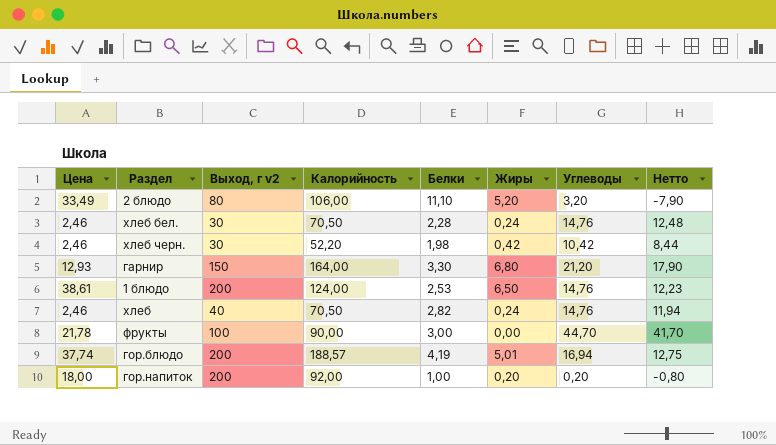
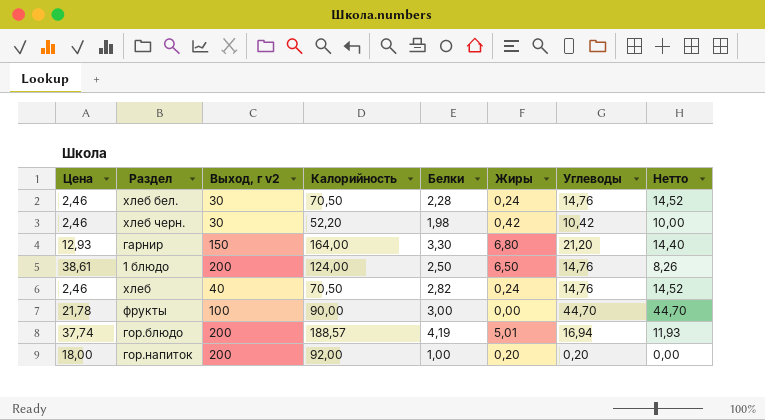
column Нетто | formula: [Углеводы] - [Белки] -> [Углеводы] - [Жиры]
row 2 блюдо: 33,49 | 80 | 106,00 | 11,10 | 5,20 | 3,20 | -7,90 -> none
1 блюдо | Белки: 2,53 -> 2,50

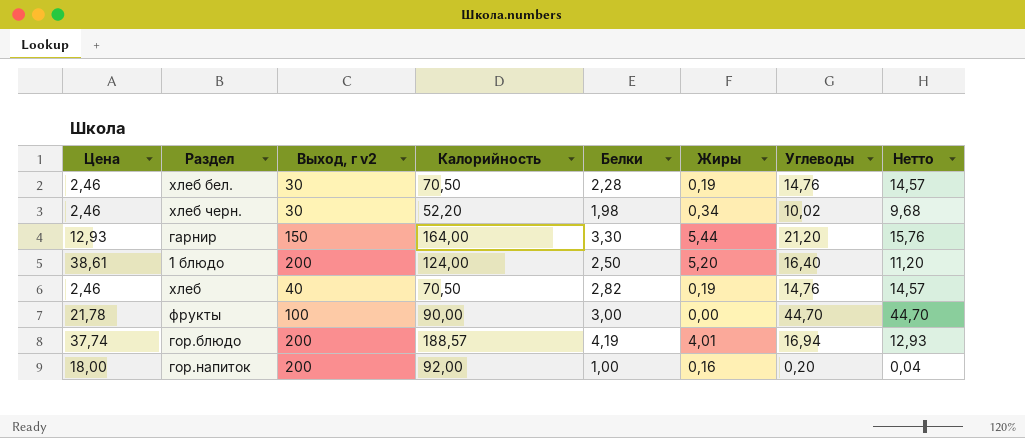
хлеб бел. | Жиры: 0,24 -> 0,19
хлеб бел. | Нетто: 14,52 -> 14,57
хлеб черн. | Жиры: 0,42 -> 0,34
хлеб черн. | Углеводы: 10,42 -> 10,02
хлеб черн. | Нетто: 10,00 -> 9,68
гарнир | Жиры: 6,80 -> 5,44
гарнир | Нетто: 14,40 -> 15,76
1 блюдо | Жиры: 6,50 -> 5,20
1 блюдо | Углеводы: 14,76 -> 16,40
1 блюдо | Нетто: 8,26 -> 11,20
хлеб | Жиры: 0,24 -> 0,19
хлеб | Нетто: 14,52 -> 14,57
гор.блюдо | Жиры: 5,01 -> 4,01
гор.блюдо | Нетто: 11,93 -> 12,93
гор.напиток | Жиры: 0,20 -> 0,16
гор.напиток | Нетто: 0,00 -> 0,04

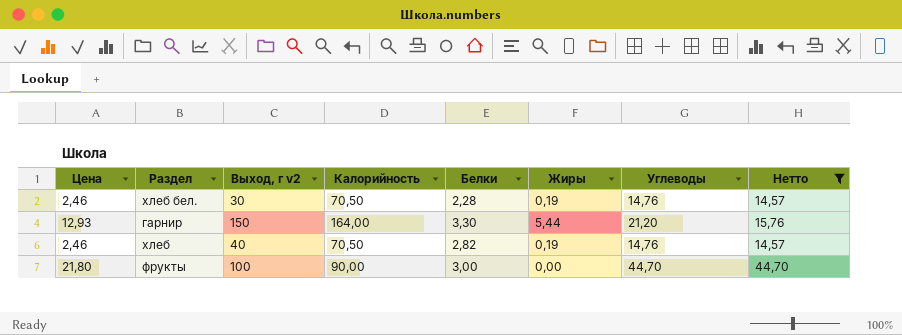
filter: none -> Нетто >= 14,57
фрукты | Цена: 21,78 -> 21,80

